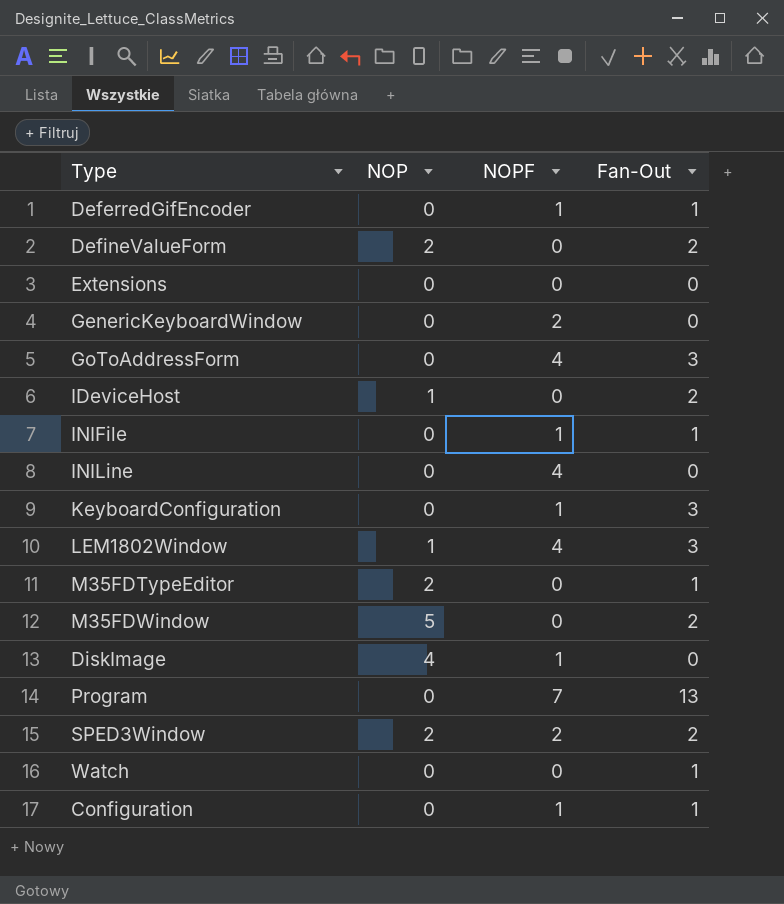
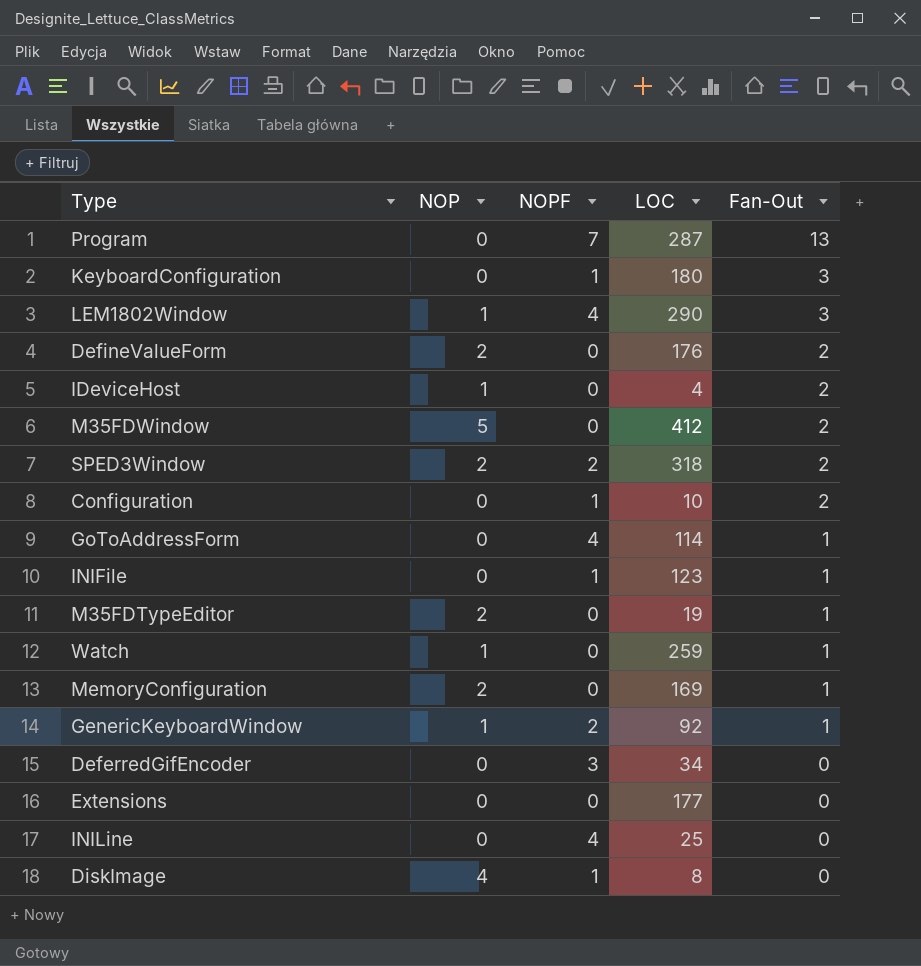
row order: none -> Fan-Out descending
column LOC | position: none -> 4
Configuration | Fan-Out: 1 -> 2
GoToAddressForm | Fan-Out: 3 -> 1
Watch | NOP: 0 -> 1
row MemoryConfiguration: none -> 2 | 0 | 169 | 1
GenericKeyboardWindow | NOP: 0 -> 1
GenericKeyboardWindow | Fan-Out: 0 -> 1
DeferredGifEncoder | NOPF: 1 -> 3
DeferredGifEncoder | Fan-Out: 1 -> 0

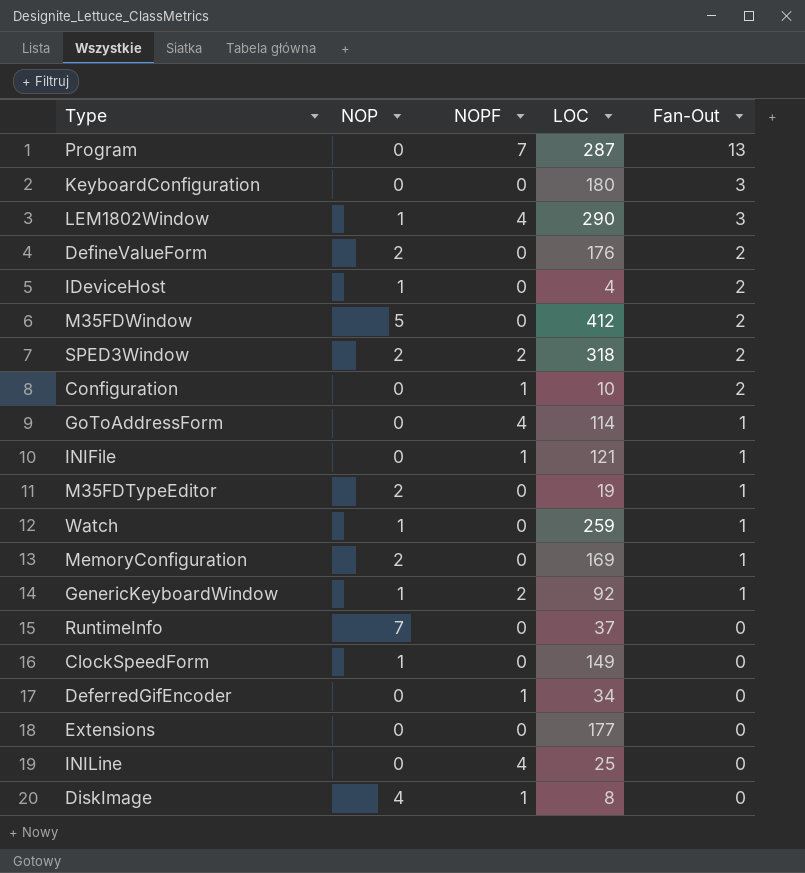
KeyboardConfiguration | NOPF: 1 -> 0
INIFile | LOC: 123 -> 121
row RuntimeInfo: none -> 7 | 0 | 37 | 0
row ClockSpeedForm: none -> 1 | 0 | 149 | 0
DeferredGifEncoder | NOPF: 3 -> 1

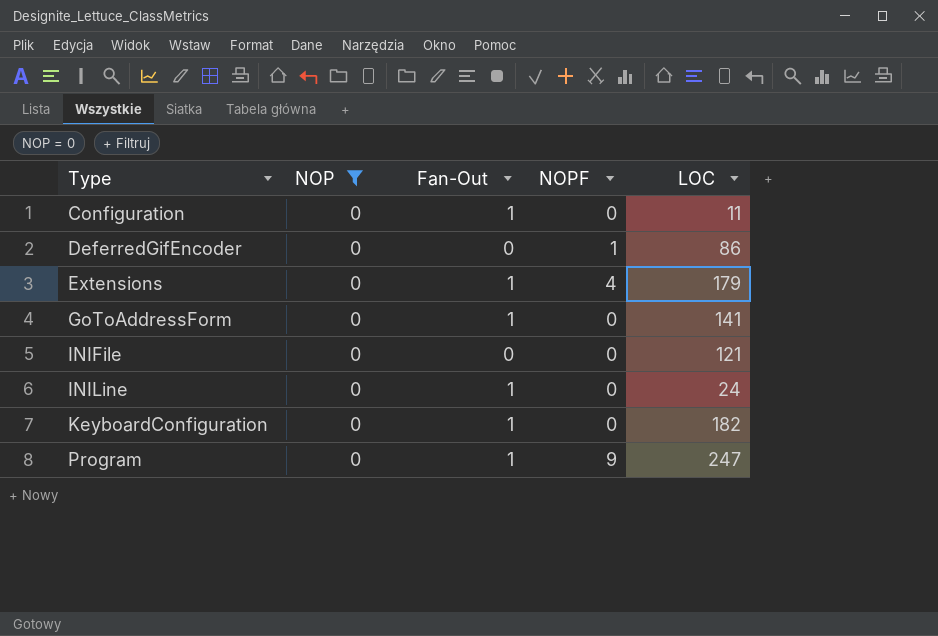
filter: none -> NOP = 0
row order: Fan-Out descending -> Type ascending
column Fan-Out | position: 5 -> 3
Configuration | Fan-Out: 2 -> 1
Configuration | NOPF: 1 -> 0
Configuration | LOC: 10 -> 11
DeferredGifEncoder | LOC: 34 -> 86
Extensions | Fan-Out: 0 -> 1
Extensions | NOPF: 0 -> 4
Extensions | LOC: 177 -> 179
GoToAddressForm | NOPF: 4 -> 0
GoToAddressForm | LOC: 114 -> 141
INIFile | Fan-Out: 1 -> 0
INIFile | NOPF: 1 -> 0
INILine | Fan-Out: 0 -> 1
INILine | NOPF: 4 -> 0
INILine | LOC: 25 -> 24
KeyboardConfiguration | Fan-Out: 3 -> 1
KeyboardConfiguration | LOC: 180 -> 182
Program | Fan-Out: 13 -> 1
Program | NOPF: 7 -> 9
Program | LOC: 287 -> 247

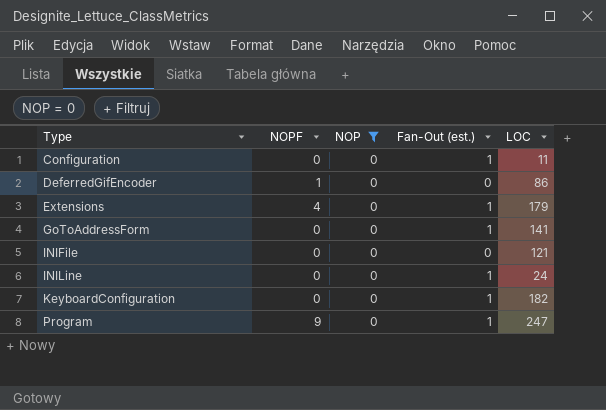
column NOPF | position: 4 -> 2
column name: Fan-Out -> Fan-Out (est.)

